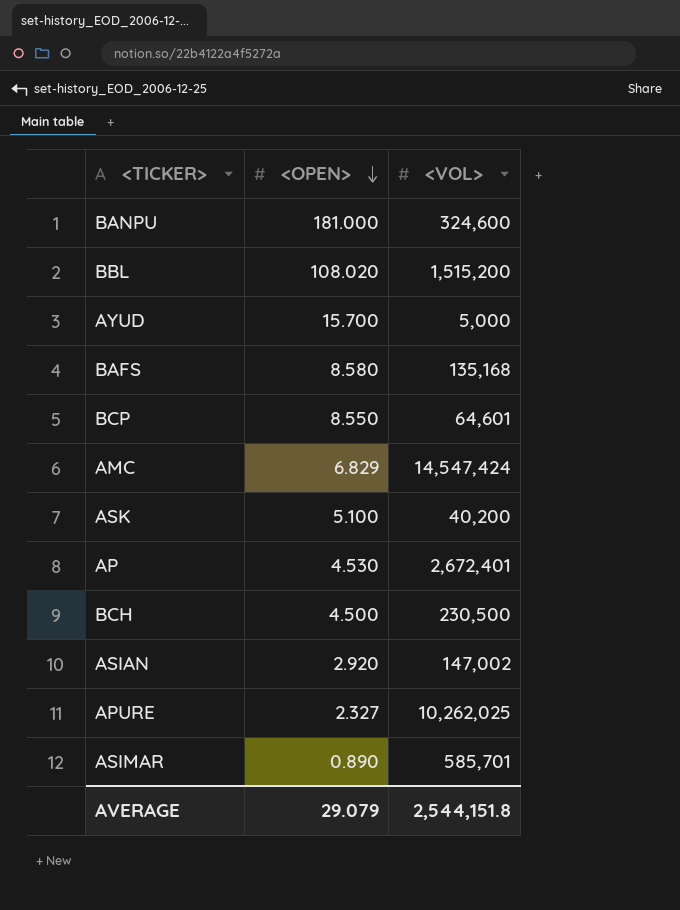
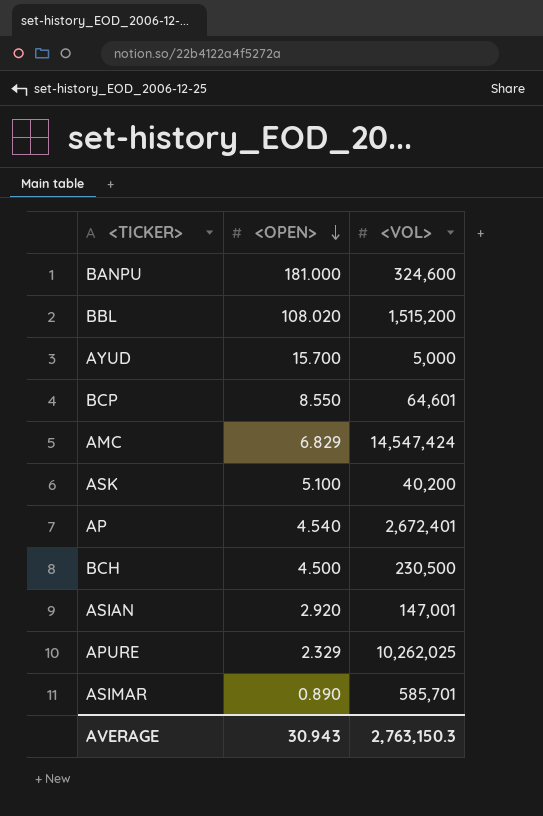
row BAFS: 8.580 | 135,168 -> none
AP | <OPEN>: 4.530 -> 4.540
ASIAN | <VOL>: 147,002 -> 147,001
APURE | <OPEN>: 2.327 -> 2.329
AVERAGE | <OPEN>: 29.079 -> 30.943
AVERAGE | <VOL>: 2,544,151.8 -> 2,763,150.3

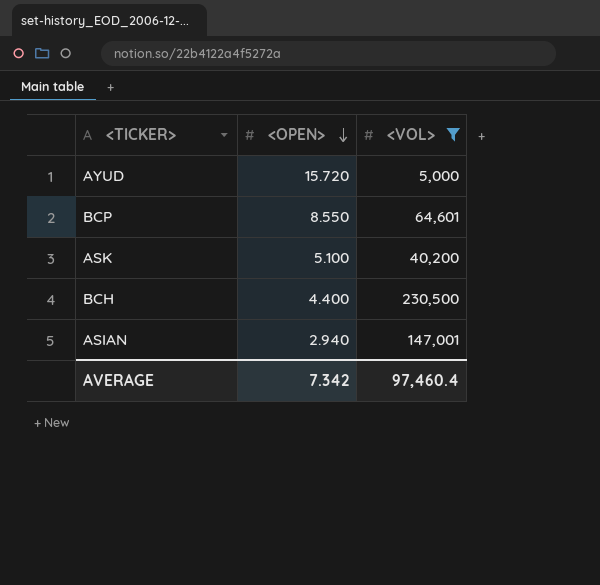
filter: none -> <VOL> <= 230,500
AYUD | <OPEN>: 15.700 -> 15.720
BCH | <OPEN>: 4.500 -> 4.400
ASIAN | <OPEN>: 2.920 -> 2.940
AVERAGE | <OPEN>: 30.943 -> 7.342
AVERAGE | <VOL>: 2,763,150.3 -> 97,460.4

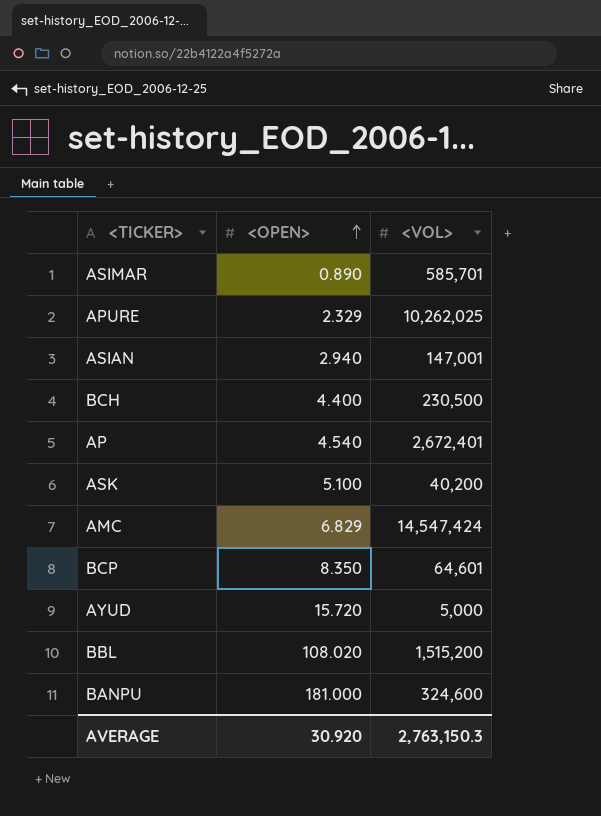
filter: <VOL> <= 230,500 -> none
row order: <OPEN> descending -> <OPEN> ascending
BCP | <OPEN>: 8.550 -> 8.350
AVERAGE | <OPEN>: 7.342 -> 30.920
AVERAGE | <VOL>: 97,460.4 -> 2,763,150.3

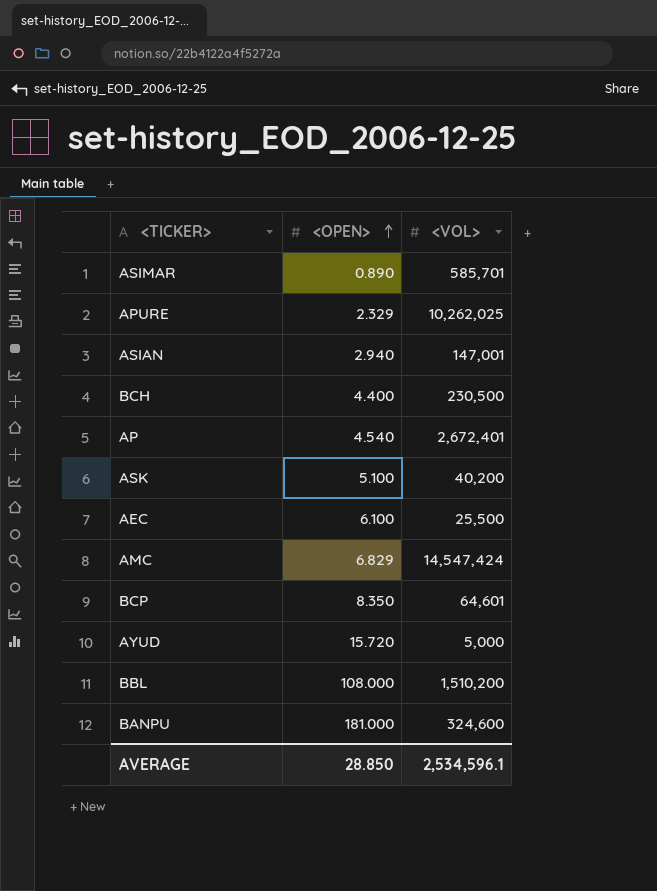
row AEC: none -> 6.100 | 25,500
BBL | <OPEN>: 108.020 -> 108.000
BBL | <VOL>: 1,515,200 -> 1,510,200
AVERAGE | <OPEN>: 30.920 -> 28.850
AVERAGE | <VOL>: 2,763,150.3 -> 2,534,596.1

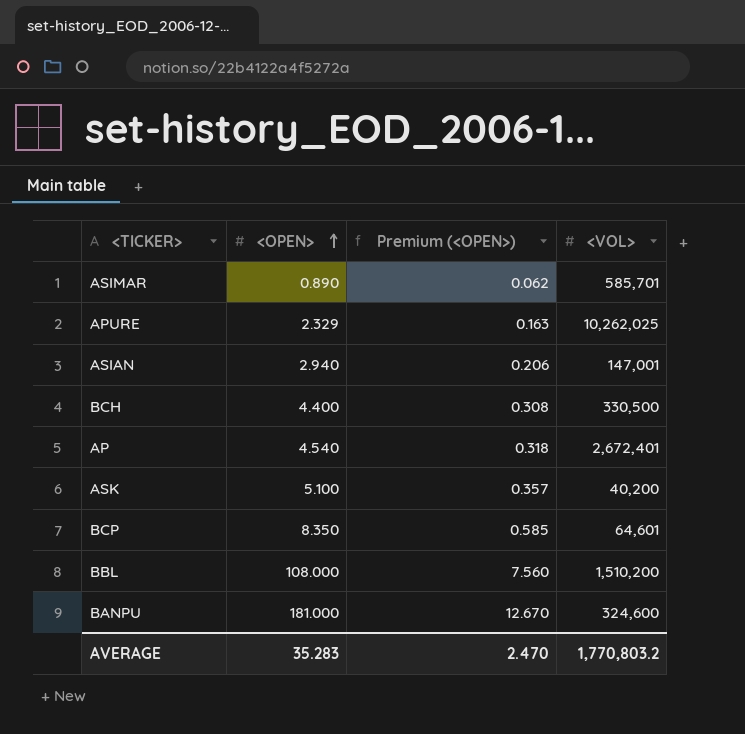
column Premium (<OPEN>) | formula: none -> [<OPEN>] * 0.07
row AEC: 6.100 | 25,500 -> none
row AMC: 6.829 | 14,547,424 -> none
row AYUD: 15.720 | 5,000 -> none
BCH | <VOL>: 230,500 -> 330,500
AVERAGE | <OPEN>: 28.850 -> 35.283
AVERAGE | <VOL>: 2,534,596.1 -> 1,770,803.2

